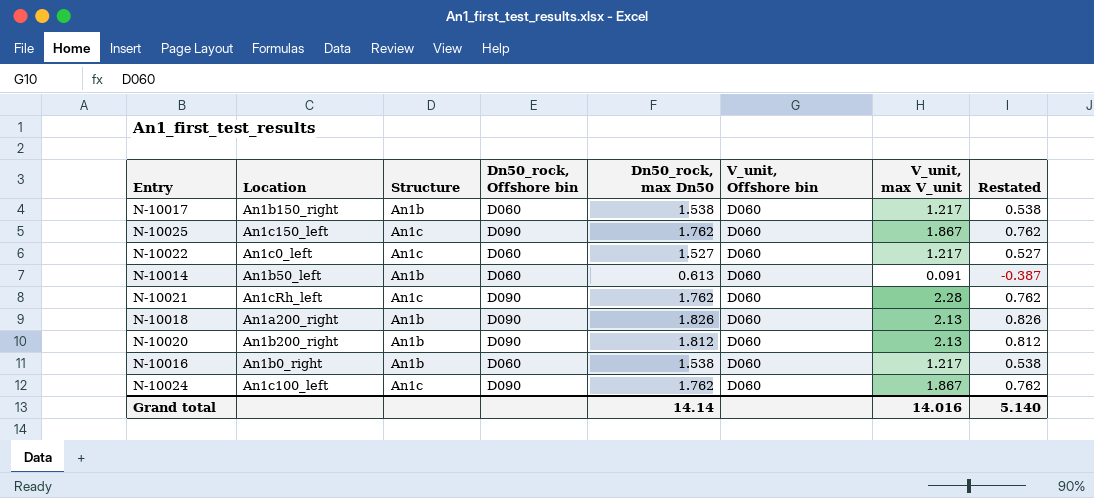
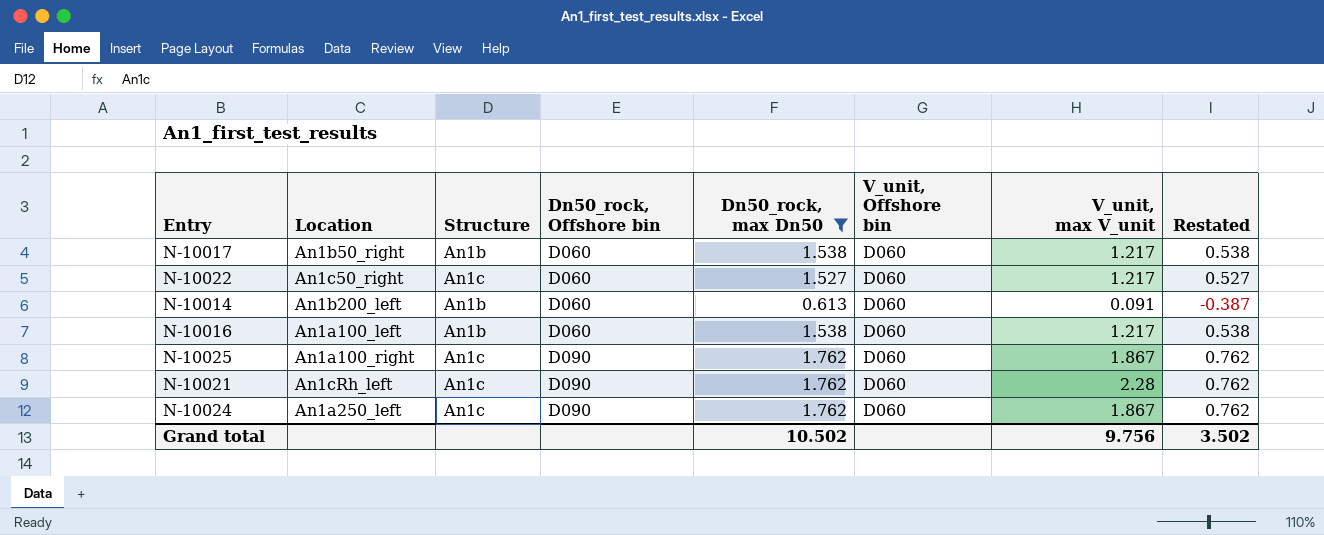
filter: none -> Dn50_rock, max Dn50 <= 1.762
row order: none -> Dn50_rock, Offshore bin ascending
N-10017 | Location: An1b150_right -> An1b50_right
N-10022 | Location: An1c0_left -> An1c50_right
N-10014 | Location: An1b50_left -> An1b200_left
N-10016 | Location: An1b0_right -> An1a100_left
N-10025 | Location: An1c150_left -> An1a100_right
N-10024 | Location: An1c100_left -> An1a250_left
Grand total | Dn50_rock, max Dn50: 14.14 -> 10.502
Grand total | V_unit, max V_unit: 14.016 -> 9.756
Grand total | Restated: 5.140 -> 3.502

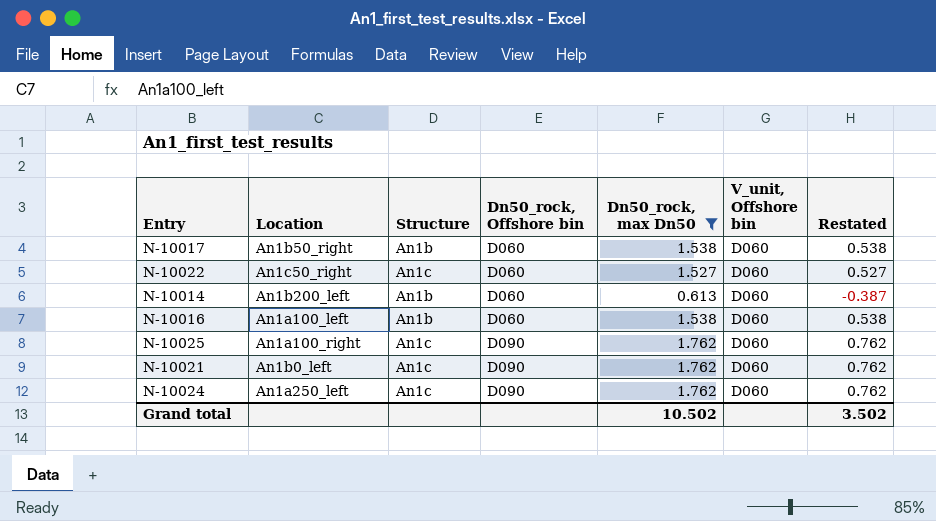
column V_unit, max V_unit | position: 7 -> none
N-10021 | Location: An1cRh_left -> An1b0_left

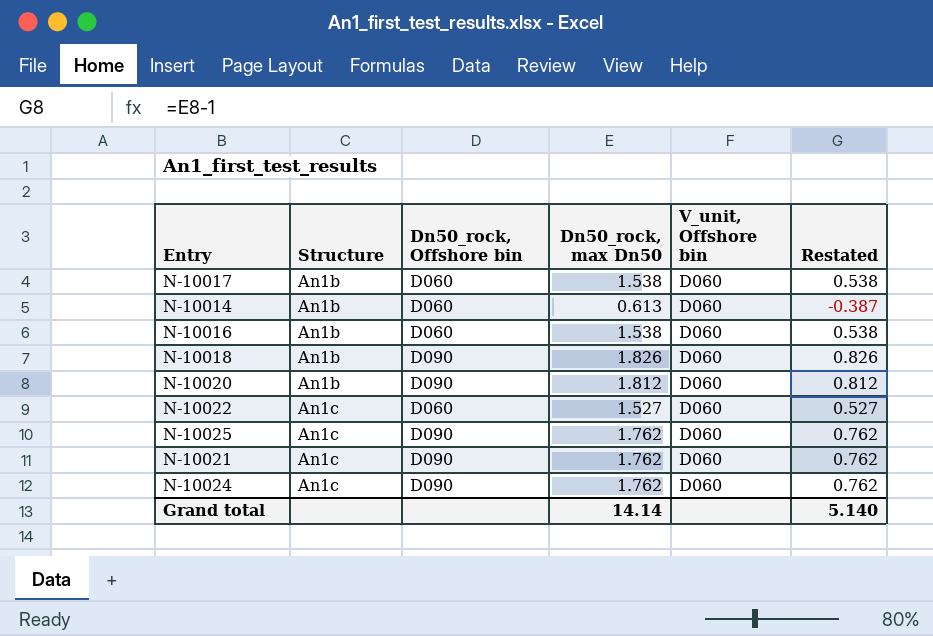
filter: Dn50_rock, max Dn50 <= 1.762 -> none
row order: Dn50_rock, Offshore bin ascending -> Structure ascending
column Location | position: 2 -> none
Grand total | Dn50_rock, max Dn50: 10.502 -> 14.14
Grand total | Restated: 3.502 -> 5.140

